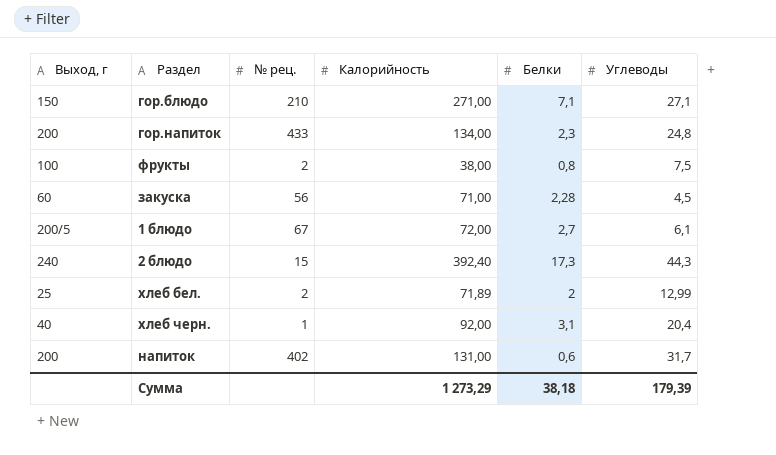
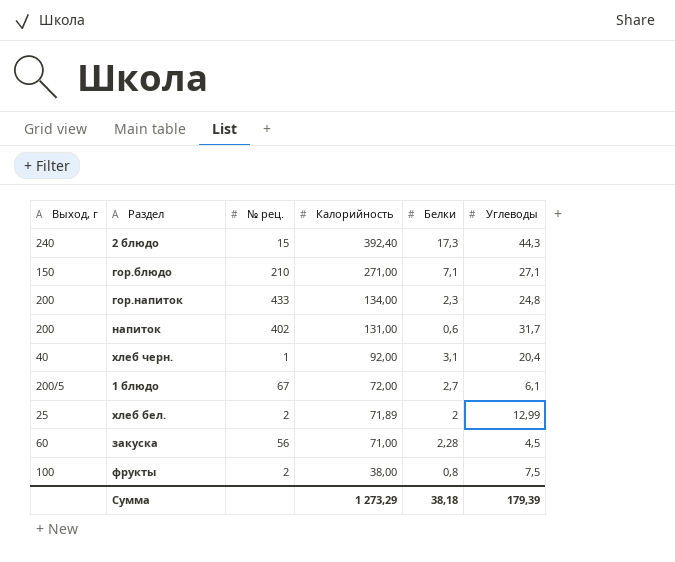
row order: none -> Калорийность descending

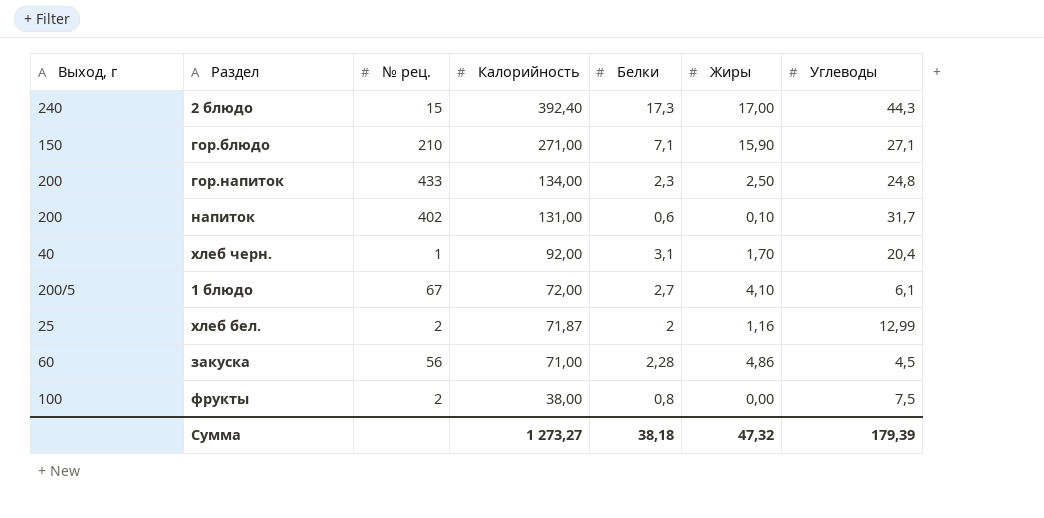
column Жиры | position: none -> 6
хлеб бел. | Калорийность: 71,89 -> 71,87
Сумма | Калорийность: 1 273,29 -> 1 273,27

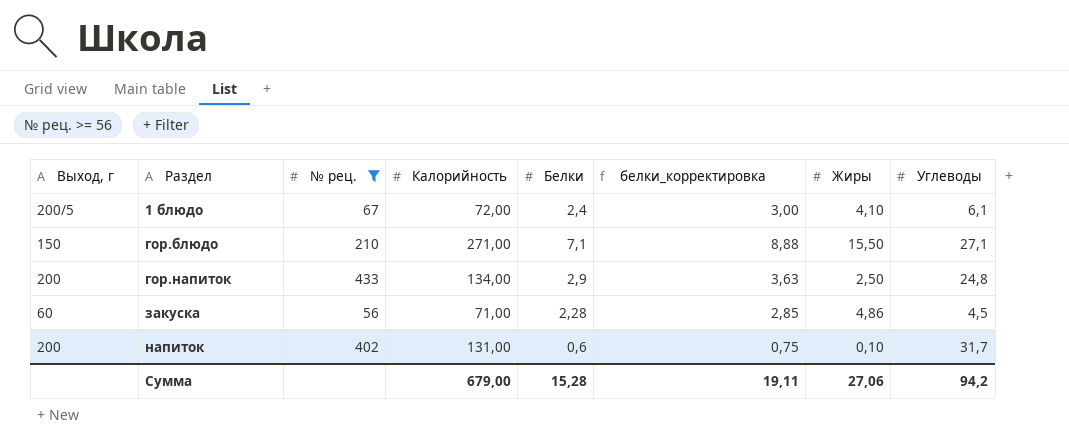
filter: none -> № рец. >= 56
row order: Калорийность descending -> Раздел ascending
column белки_корректировка | formula: none -> [Белки] * 1,25
1 блюдо | Белки: 2,7 -> 2,4
гор.блюдо | Жиры: 15,90 -> 15,50
гор.напиток | Белки: 2,3 -> 2,9
Сумма | Калорийность: 1 273,27 -> 679,00
Сумма | Белки: 38,18 -> 15,28
Сумма | Жиры: 47,32 -> 27,06
Сумма | Углеводы: 179,39 -> 94,2

